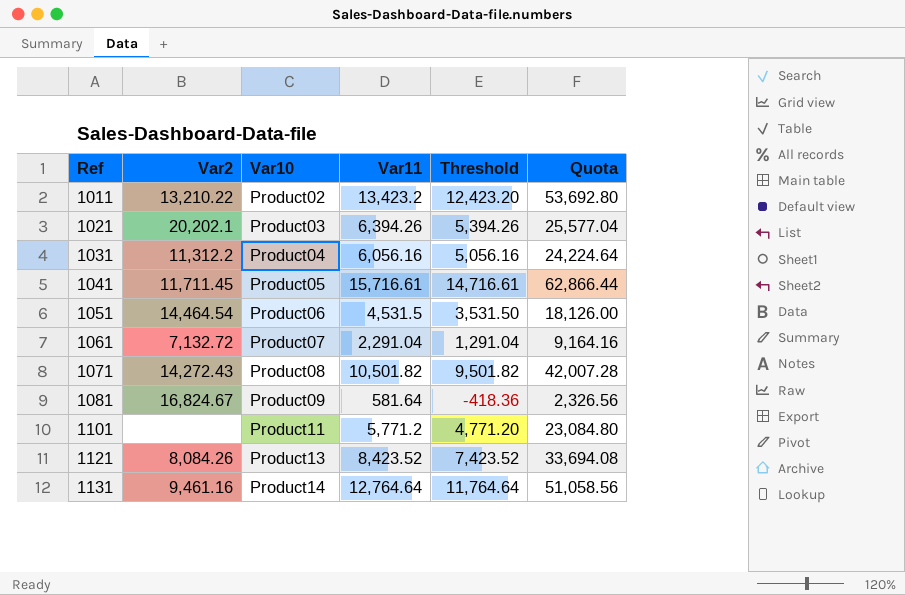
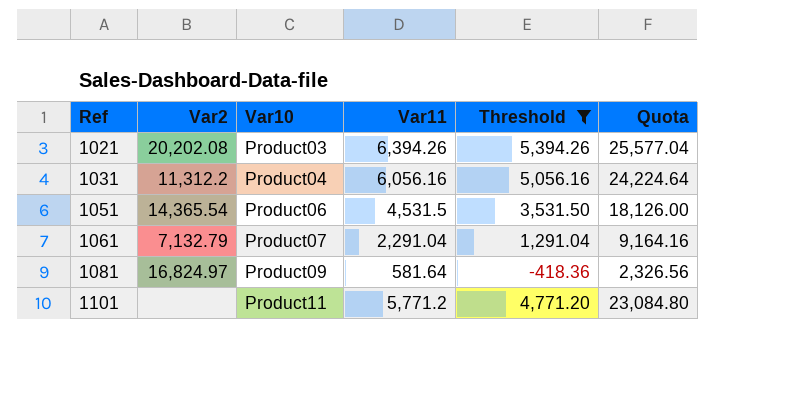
filter: none -> Threshold <= 5,394.26
1021 | Var2: 20,202.1 -> 20,202.08
1051 | Var2: 14,464.54 -> 14,365.54
1061 | Var2: 7,132.72 -> 7,132.79
1081 | Var2: 16,824.67 -> 16,824.97

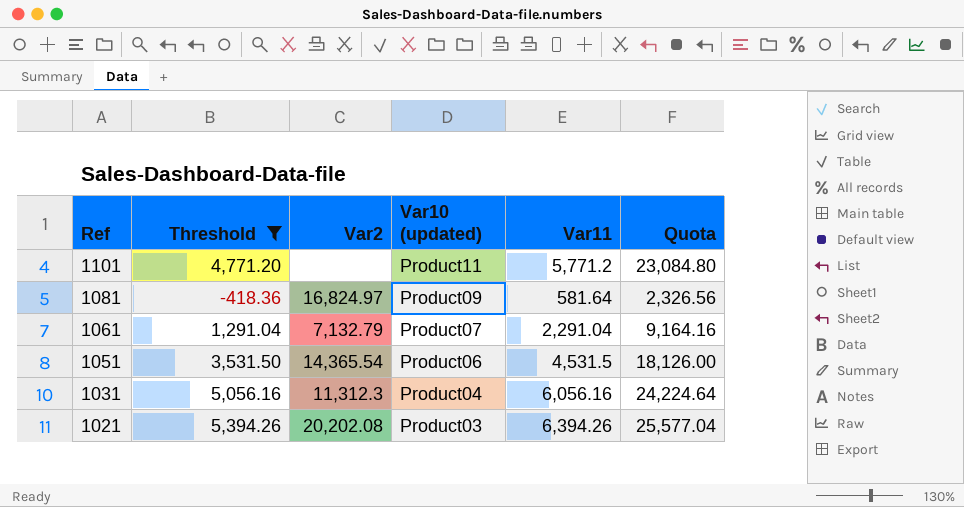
row order: Ref ascending -> Ref descending
column Threshold | position: 5 -> 2
column name: Var10 -> Var10 (updated)
1031 | Var2: 11,312.2 -> 11,312.3

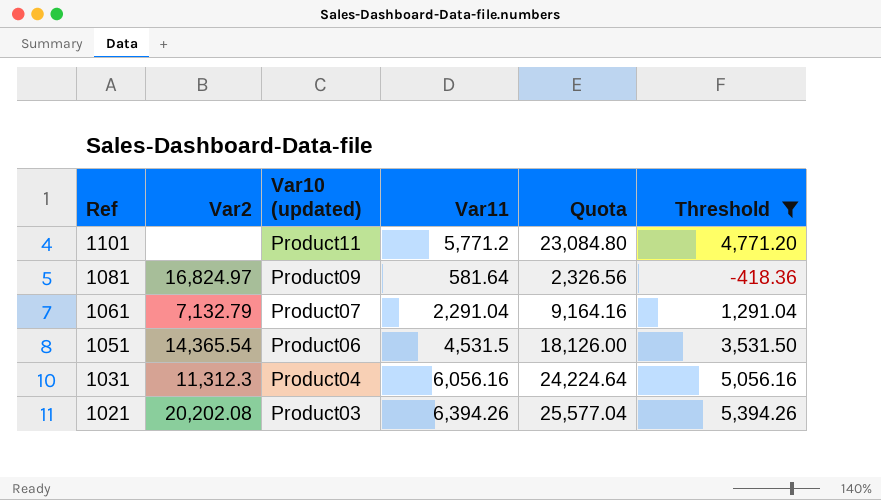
column Threshold | position: 2 -> 6

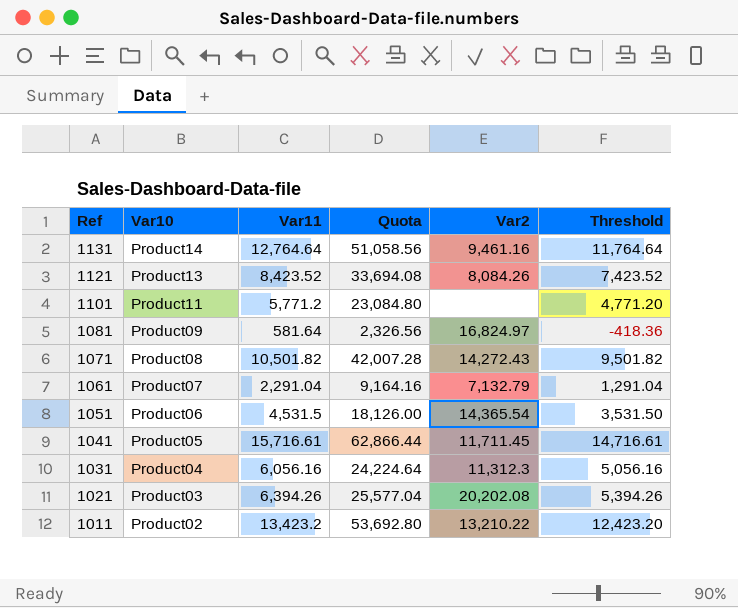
filter: Threshold <= 5,394.26 -> none
column name: Var10 (updated) -> Var10
column Var2 | position: 2 -> 5

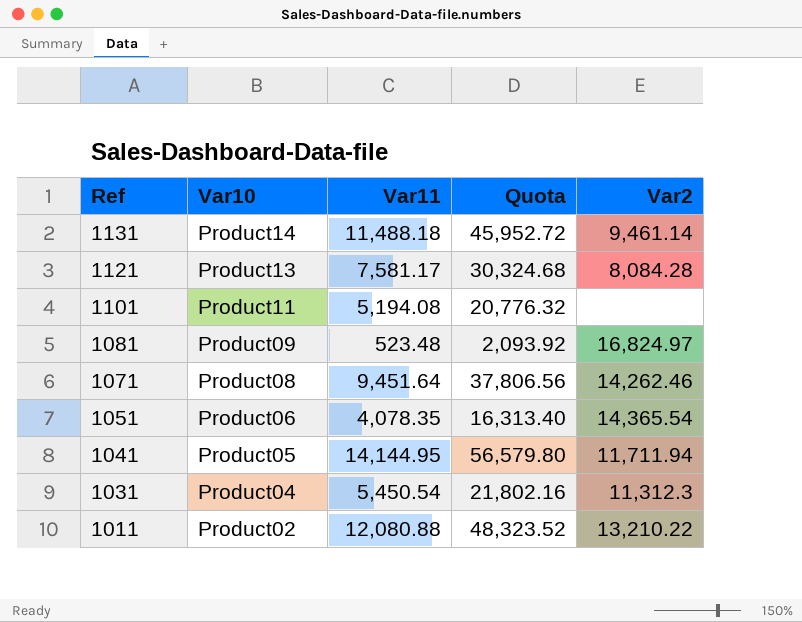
column Threshold | formula: [Var11] - 1000 -> none
row 1061: Product07 | 2,291.04 | 9,164.16 | 7,132.79 | 1,291.04 -> none
row 1021: Product03 | 6,394.26 | 25,577.04 | 20,202.08 | 5,394.26 -> none
1131 | Var11: 12,764.64 -> 11,488.18
1131 | Quota: 51,058.56 -> 45,952.72
1131 | Var2: 9,461.16 -> 9,461.14
1121 | Var11: 8,423.52 -> 7,581.17
1121 | Quota: 33,694.08 -> 30,324.68
1121 | Var2: 8,084.26 -> 8,084.28
1101 | Var11: 5,771.2 -> 5,194.08
1101 | Quota: 23,084.80 -> 20,776.32
1081 | Var11: 581.64 -> 523.48
1081 | Quota: 2,326.56 -> 2,093.92
1071 | Var11: 10,501.82 -> 9,451.64
1071 | Quota: 42,007.28 -> 37,806.56
1071 | Var2: 14,272.43 -> 14,262.46
1051 | Var11: 4,531.5 -> 4,078.35
1051 | Quota: 18,126.00 -> 16,313.40
1041 | Var11: 15,716.61 -> 14,144.95
1041 | Quota: 62,866.44 -> 56,579.80
1041 | Var2: 11,711.45 -> 11,711.94
1031 | Var11: 6,056.16 -> 5,450.54
1031 | Quota: 24,224.64 -> 21,802.16
1011 | Var11: 13,423.2 -> 12,080.88
1011 | Quota: 53,692.80 -> 48,323.52

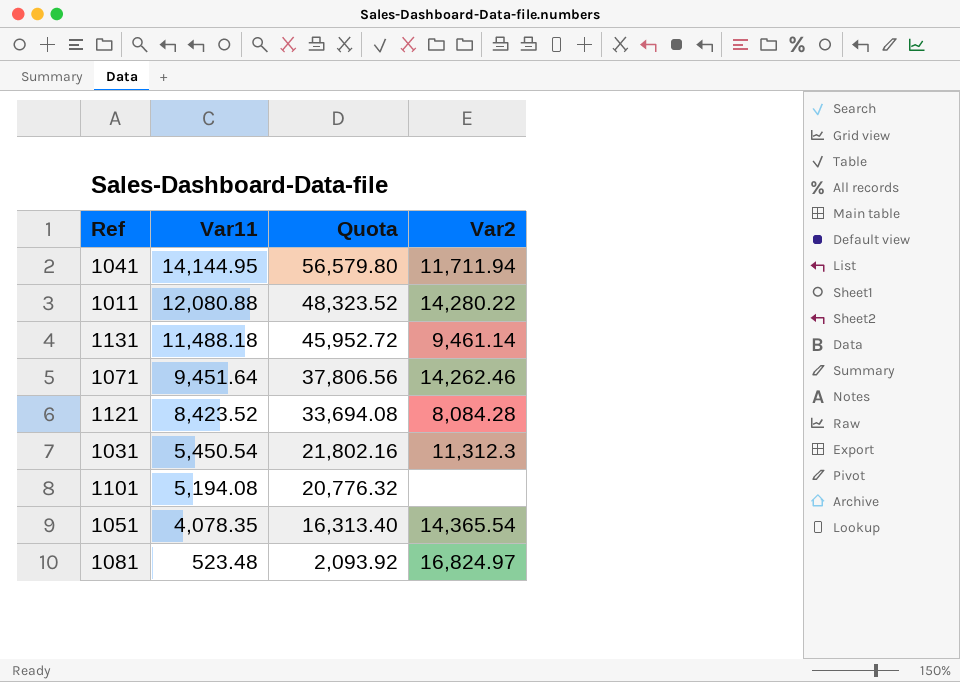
row order: Ref descending -> Var11 descending
column Var10 | position: 2 -> none
1011 | Var2: 13,210.22 -> 14,280.22
1121 | Var11: 7,581.17 -> 8,423.52
1121 | Quota: 30,324.68 -> 33,694.08

